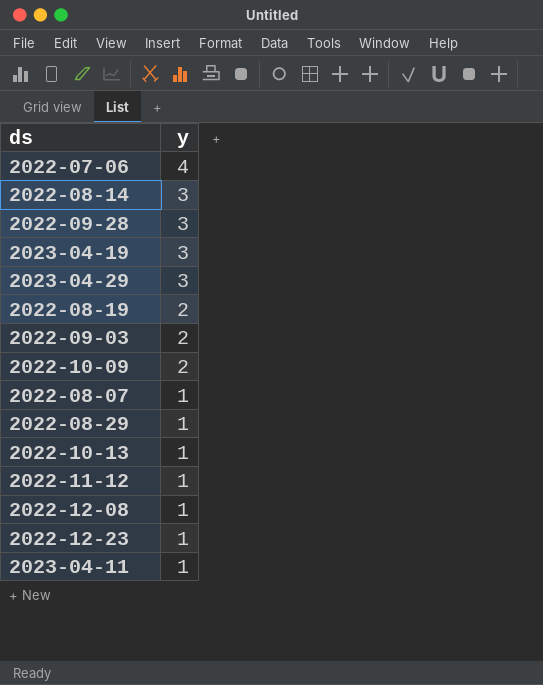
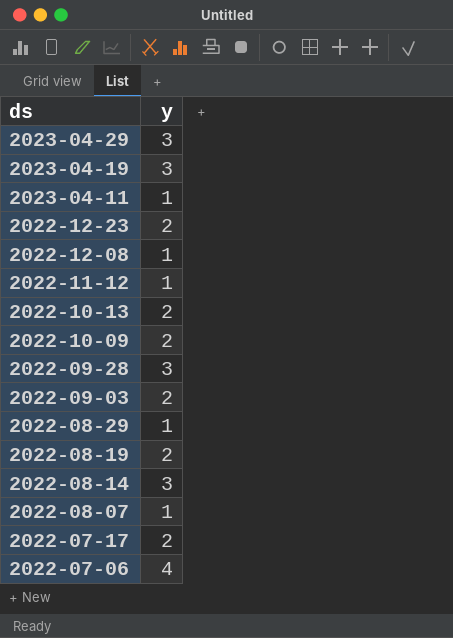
row order: y descending -> ds descending
2022-12-23 | y: 1 -> 2
2022-10-13 | y: 1 -> 2
row 2022-07-17: none -> 2

